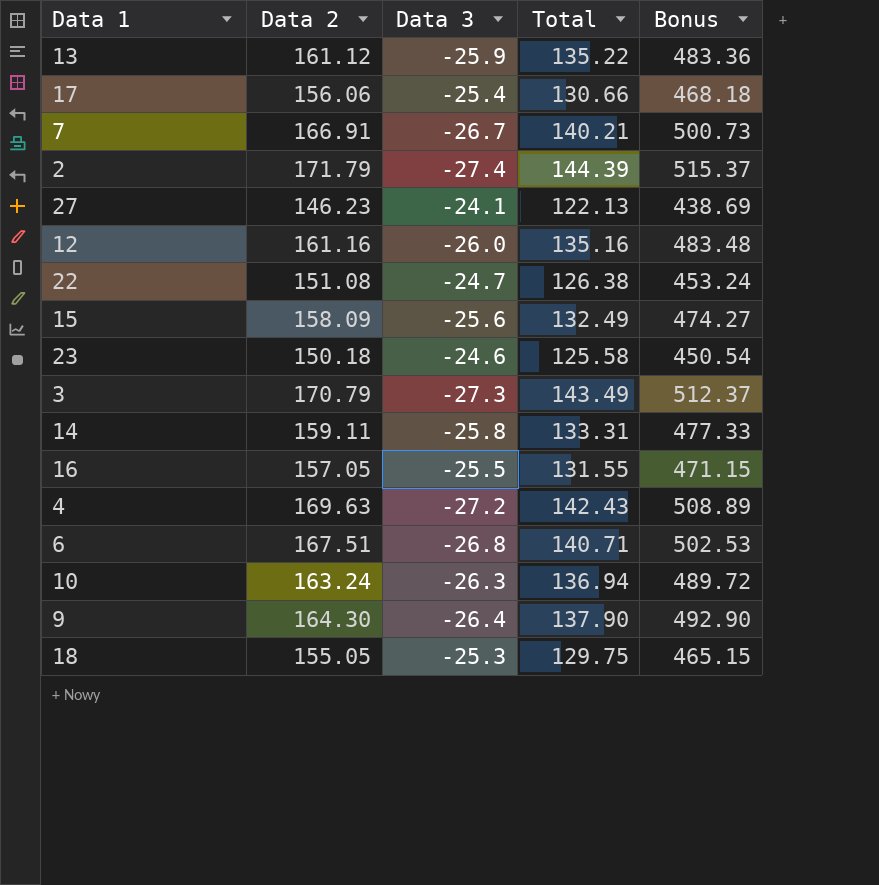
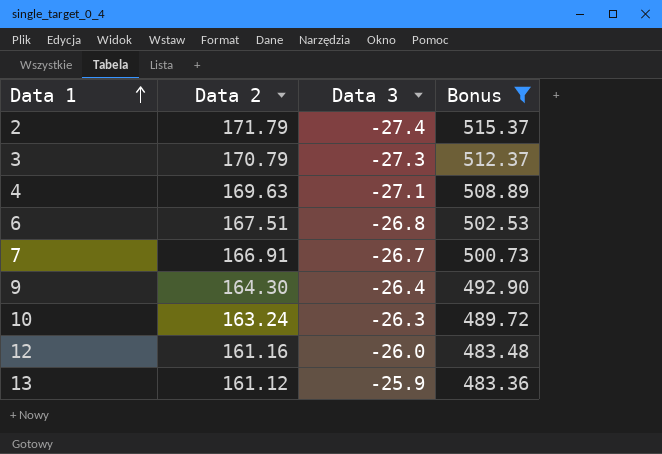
filter: none -> Bonus >= 483.36
row order: none -> Data 1 ascending
column Total | formula: [Data 2] + [Data 3] -> none
4 | Data 3: -27.2 -> -27.1

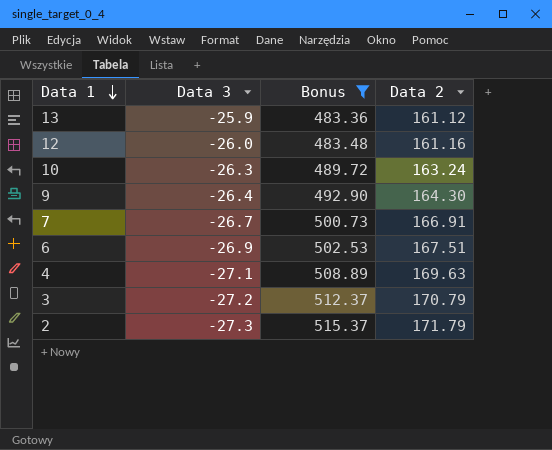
row order: Data 1 ascending -> Data 1 descending
column Data 2 | position: 2 -> 4
6 | Data 3: -26.8 -> -26.9
3 | Data 3: -27.3 -> -27.2
2 | Data 3: -27.4 -> -27.3

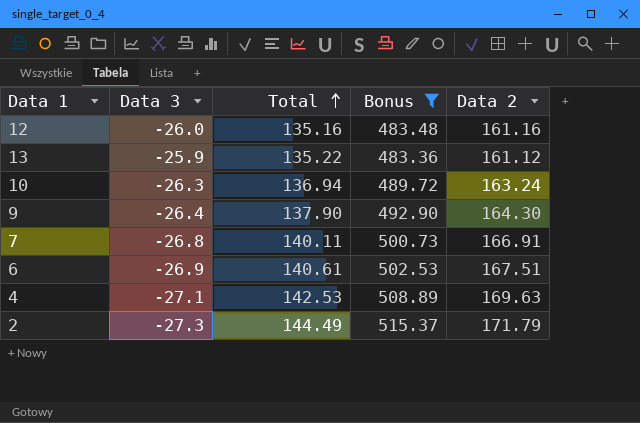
row order: Data 1 descending -> Total ascending
column Total | formula: none -> [Data 3] + [Data 2]
row 3: -27.2 | 512.37 | 170.79 -> none
7 | Data 3: -26.7 -> -26.8

